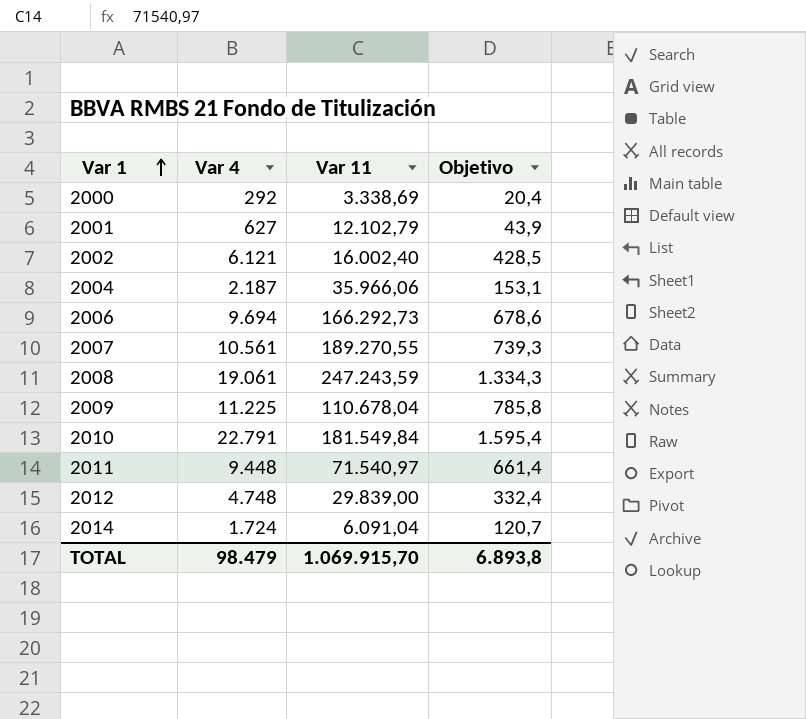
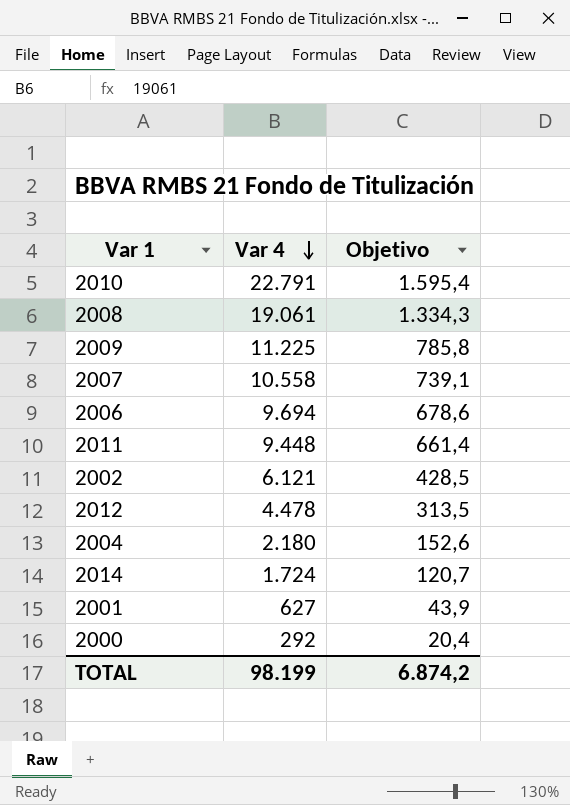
row order: Var 1 ascending -> Var 4 descending
column Var 11 | position: 3 -> none
2007 | Var 4: 10.561 -> 10.558
2007 | Objetivo: 739,3 -> 739,1
2012 | Var 4: 4.748 -> 4.478
2012 | Objetivo: 332,4 -> 313,5
2004 | Var 4: 2.187 -> 2.180
2004 | Objetivo: 153,1 -> 152,6
TOTAL | Var 4: 98.479 -> 98.199
TOTAL | Objetivo: 6.893,8 -> 6.874,2

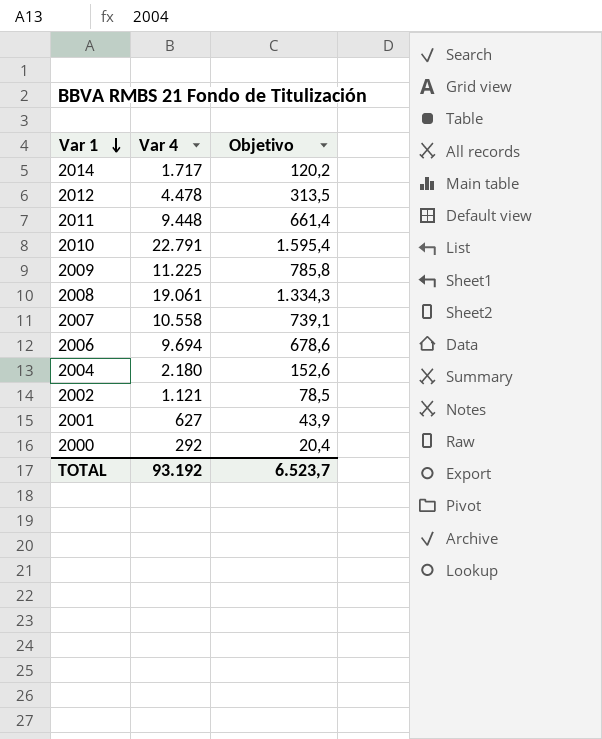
row order: Var 4 descending -> Var 1 descending
2014 | Var 4: 1.724 -> 1.717
2014 | Objetivo: 120,7 -> 120,2
2002 | Var 4: 6.121 -> 1.121
2002 | Objetivo: 428,5 -> 78,5
TOTAL | Var 4: 98.199 -> 93.192
TOTAL | Objetivo: 6.874,2 -> 6.523,7

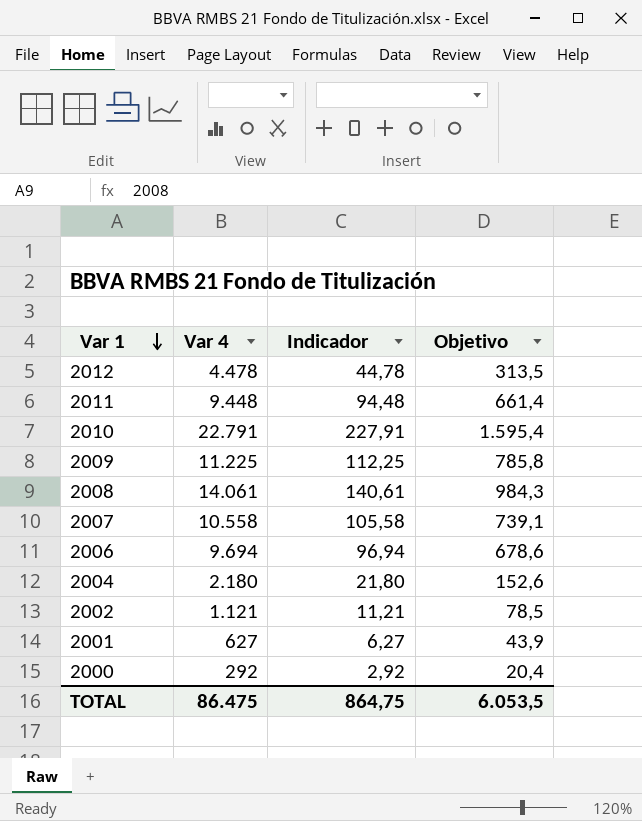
column Indicador | formula: none -> [Var 4] * 0,01
row 2014: 1.717 | 120,2 -> none
2008 | Var 4: 19.061 -> 14.061
2008 | Objetivo: 1.334,3 -> 984,3
TOTAL | Var 4: 93.192 -> 86.475
TOTAL | Objetivo: 6.523,7 -> 6.053,5

